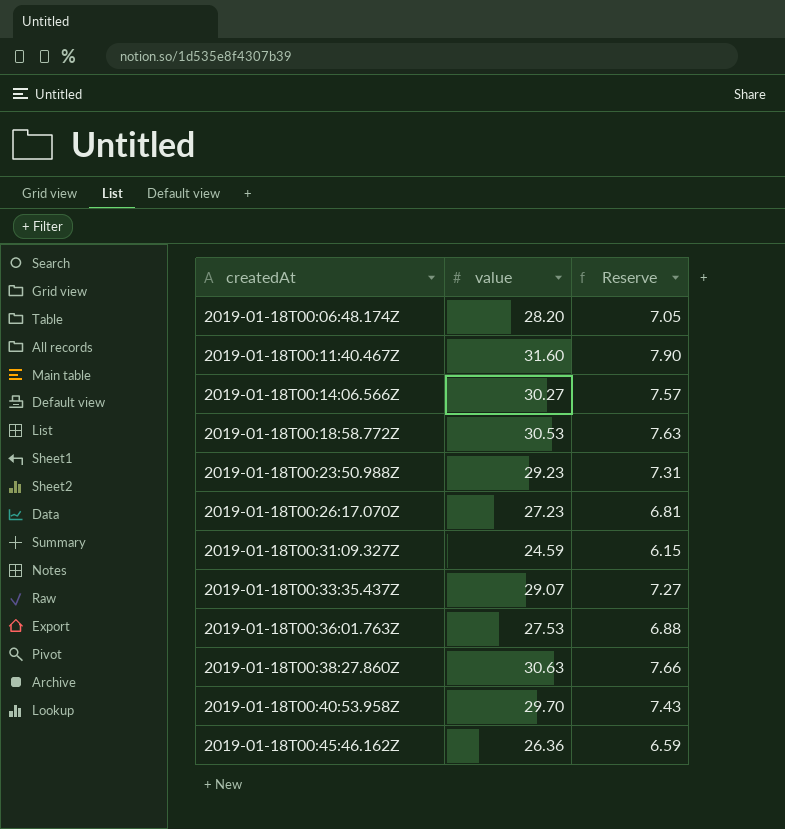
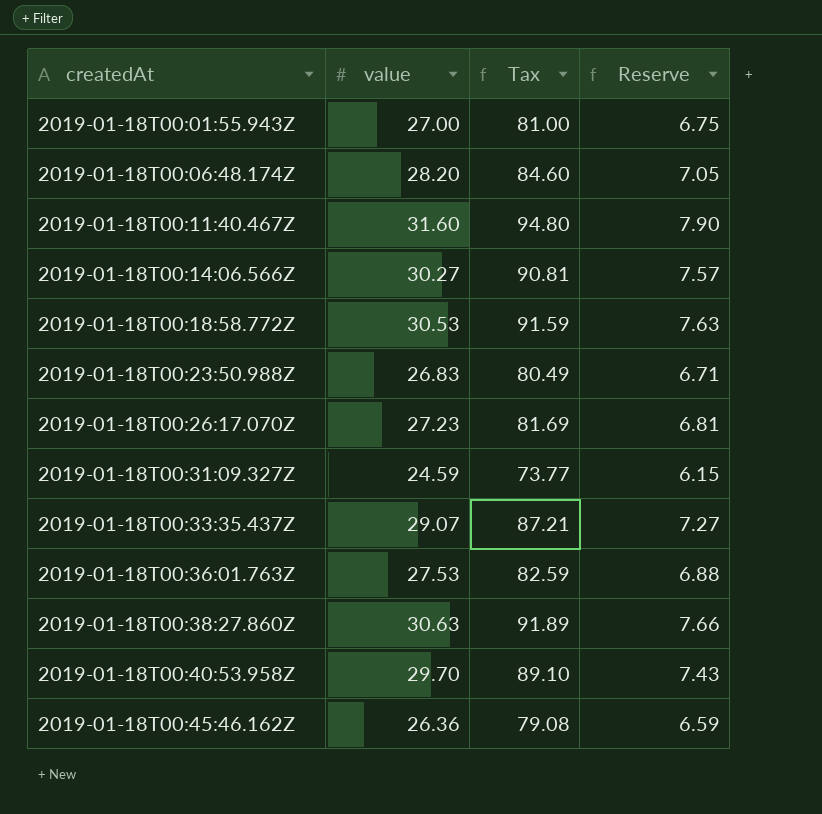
column Tax | formula: none -> [value] * 3
row 2019-01-18T00:01:55.943Z: none -> 27.00 | 81.00 | 6.75
2019-01-18T00:23:50.988Z | value: 29.23 -> 26.83
2019-01-18T00:23:50.988Z | Reserve: 7.31 -> 6.71

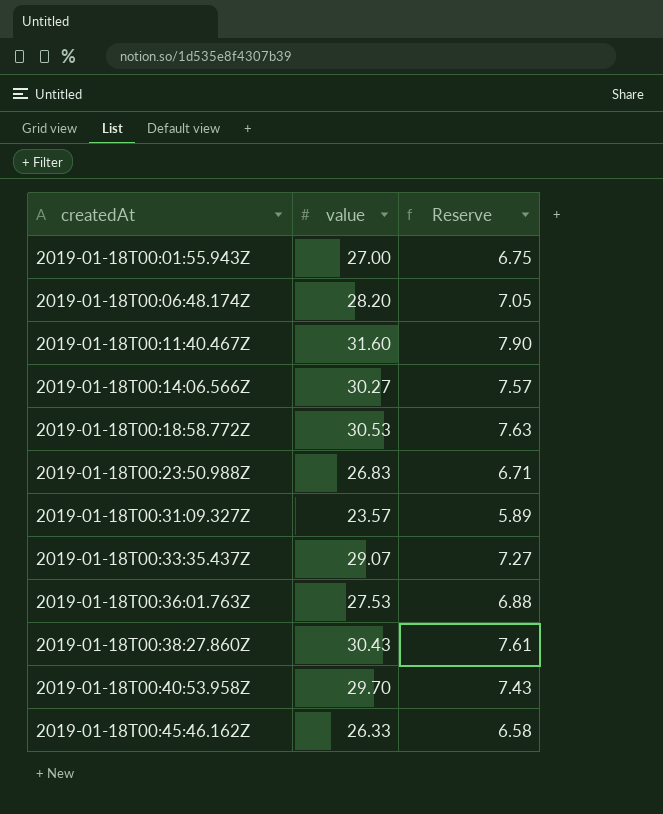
column Tax | formula: [value] * 3 -> none
row 2019-01-18T00:26:17.070Z: 27.23 | 81.69 | 6.81 -> none
2019-01-18T00:31:09.327Z | value: 24.59 -> 23.57
2019-01-18T00:31:09.327Z | Reserve: 6.15 -> 5.89
2019-01-18T00:38:27.860Z | value: 30.63 -> 30.43
2019-01-18T00:38:27.860Z | Reserve: 7.66 -> 7.61
2019-01-18T00:45:46.162Z | value: 26.36 -> 26.33
2019-01-18T00:45:46.162Z | Reserve: 6.59 -> 6.58

